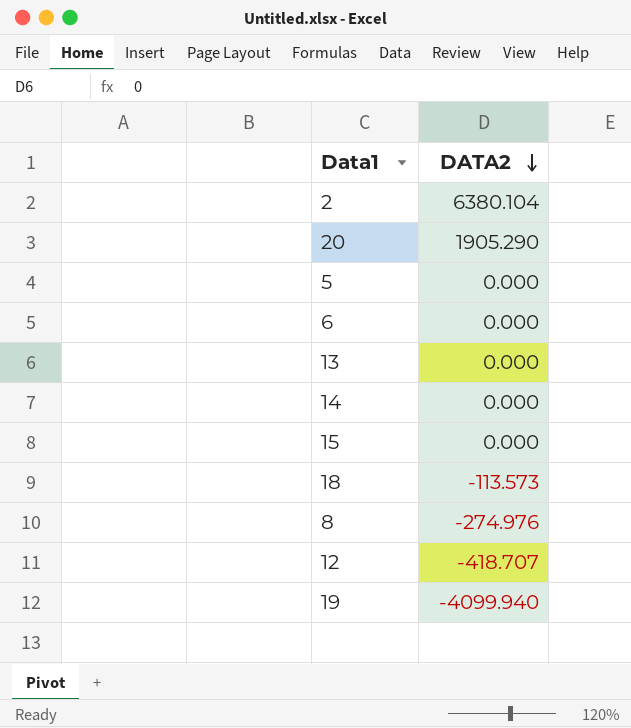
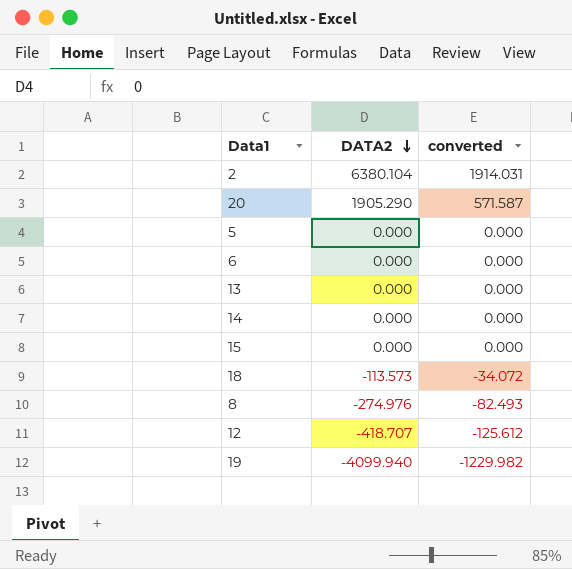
column converted | formula: none -> [DATA2] * 0.3

